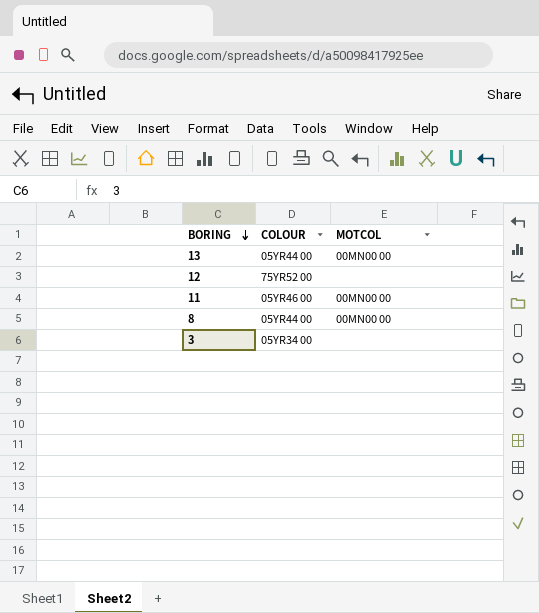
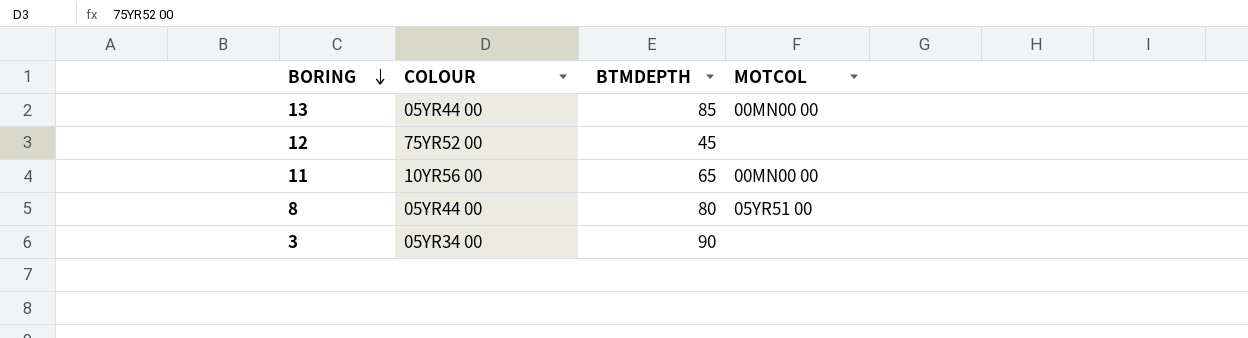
column BTMDEPTH | position: none -> 3
11 | COLOUR: 05YR46 00 -> 10YR56 00
8 | MOTCOL: 00MN00 00 -> 05YR51 00

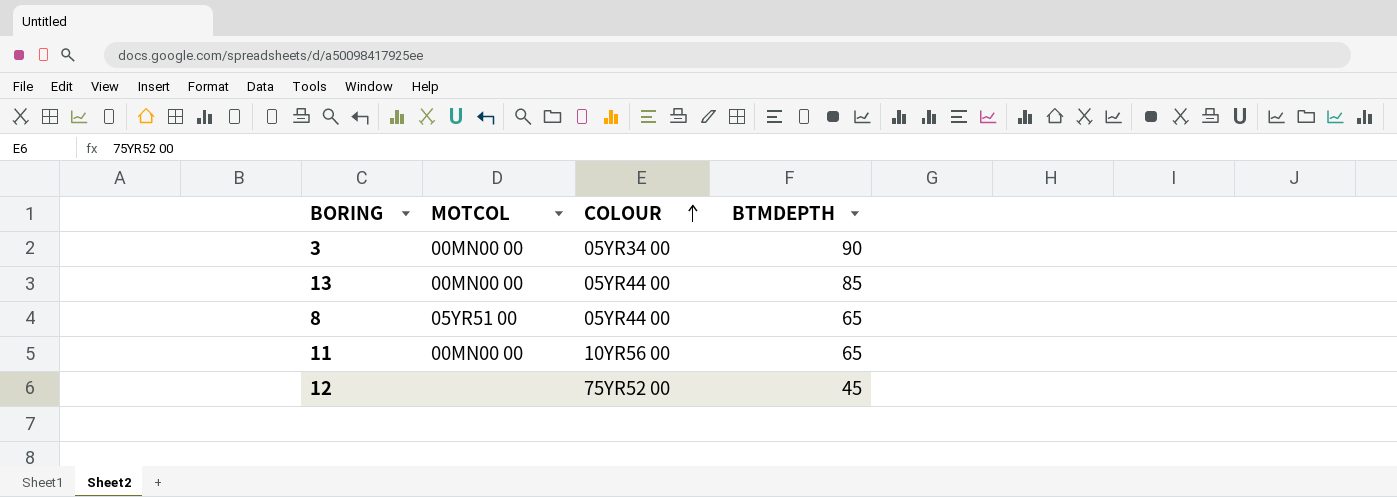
row order: BORING descending -> COLOUR ascending
column MOTCOL | position: 4 -> 2
3 | MOTCOL: none -> 00MN00 00
8 | BTMDEPTH: 80 -> 65

